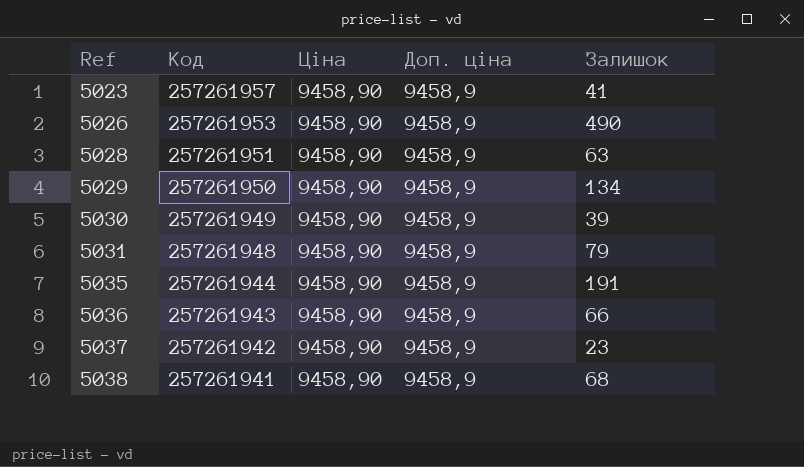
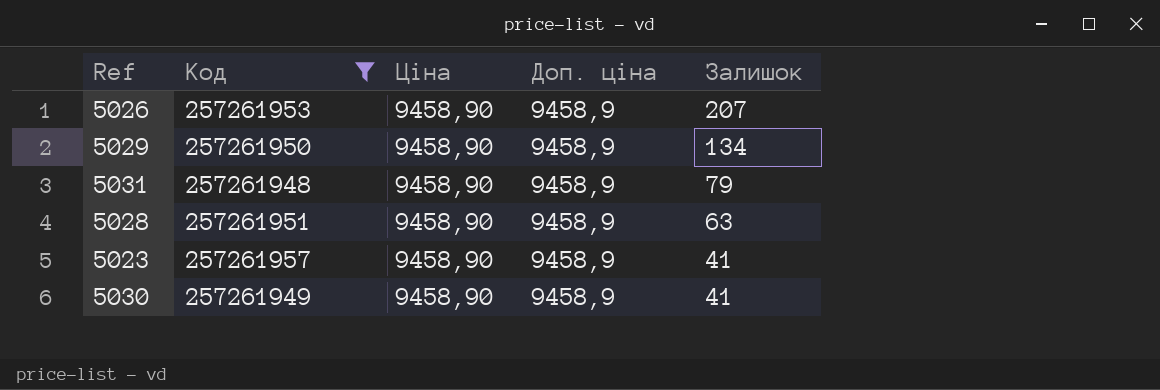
filter: none -> Код >= 257261948
row order: Ref ascending -> Залишок descending
5026 | Залишок: 490 -> 207
5030 | Залишок: 39 -> 41

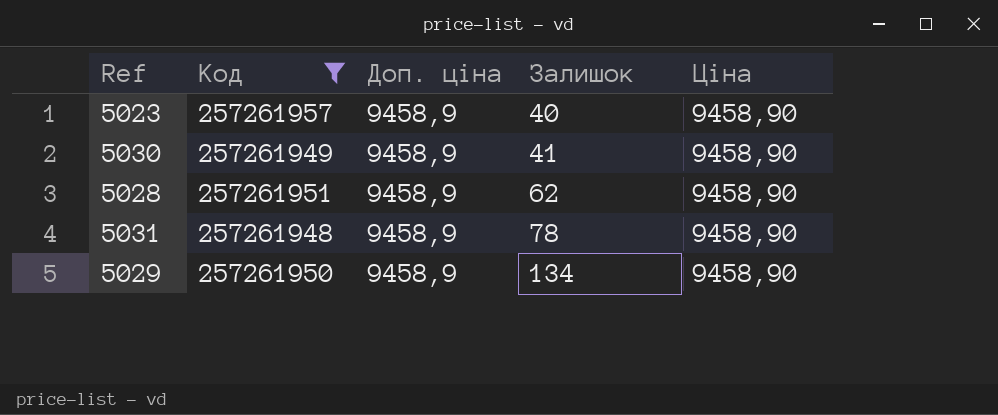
row order: Залишок descending -> Залишок ascending
column Ціна | position: 3 -> 5
row 5026: 257261953 | 9458,90 | 9458,9 | 207 -> none
5023 | Залишок: 41 -> 40
5028 | Залишок: 63 -> 62
5031 | Залишок: 79 -> 78

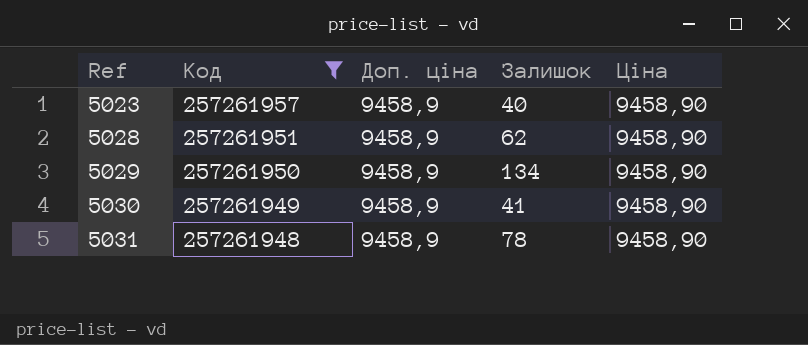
row order: Залишок ascending -> Ref ascending

